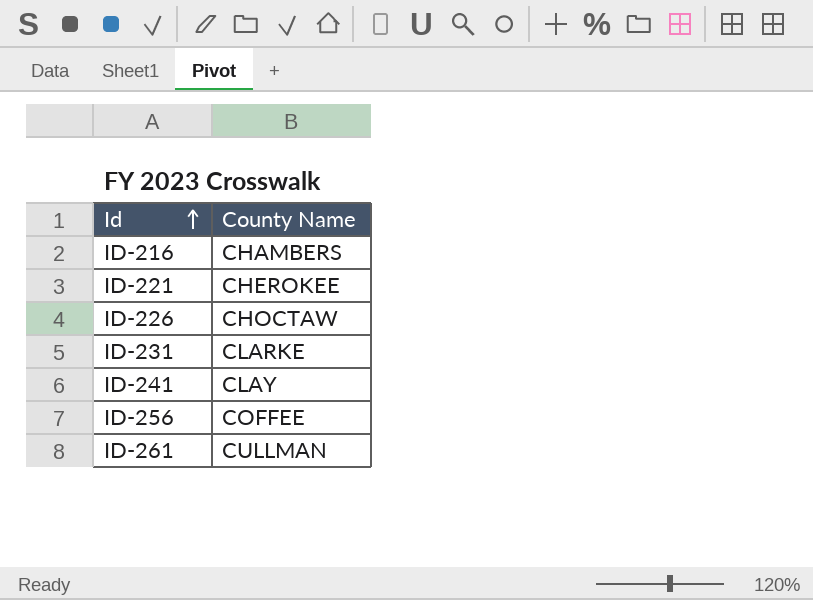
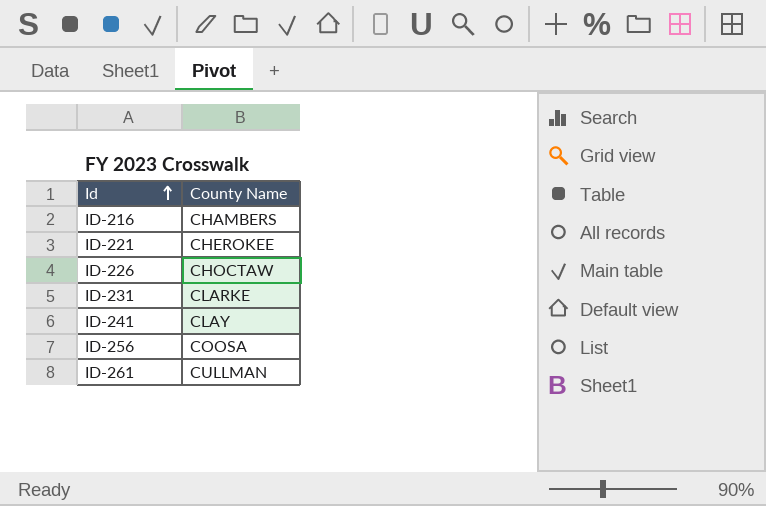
ID-256 | County Name: COFFEE -> COOSA

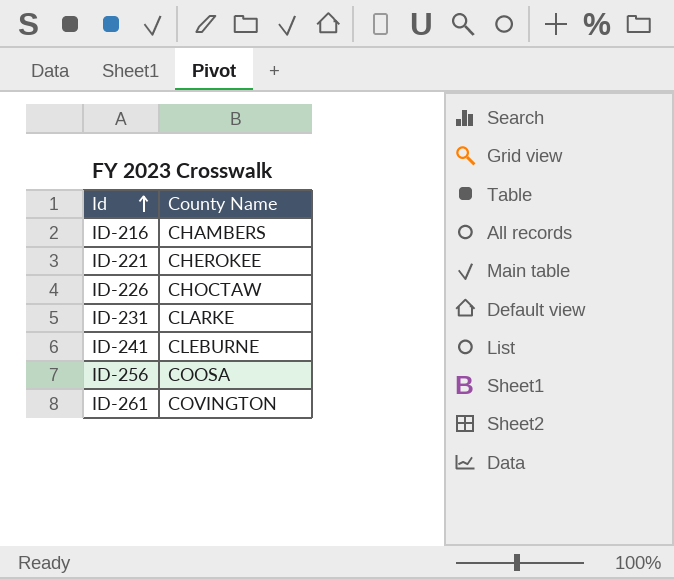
ID-241 | County Name: CLAY -> CLEBURNE
ID-261 | County Name: CULLMAN -> COVINGTON

